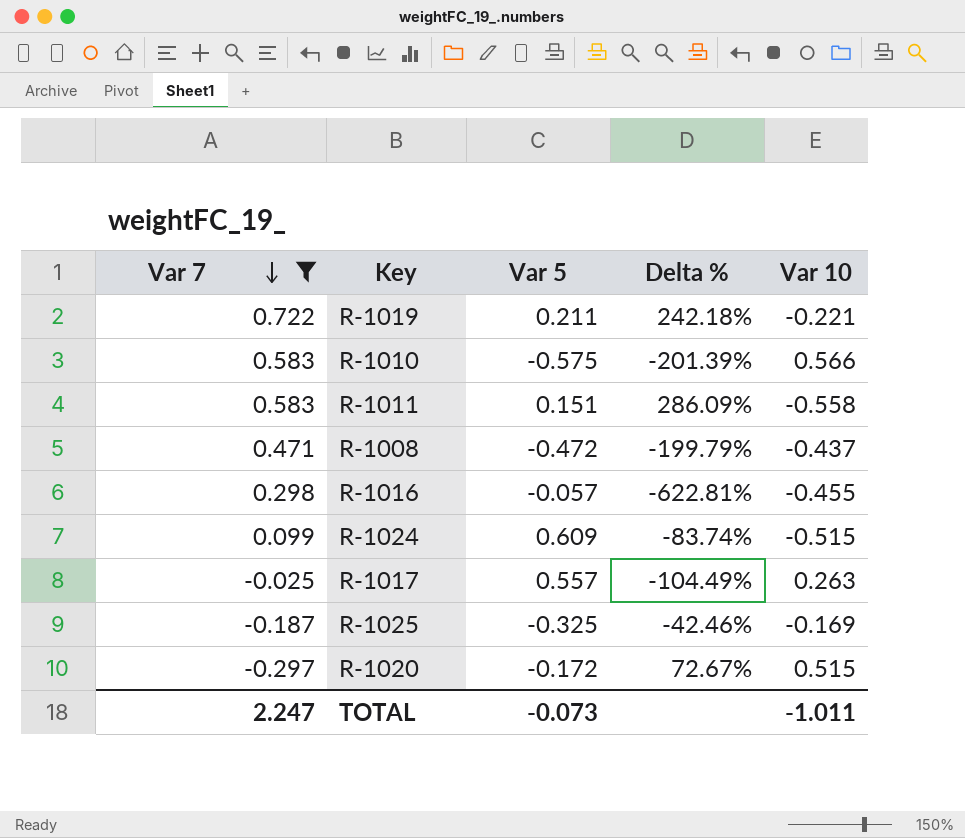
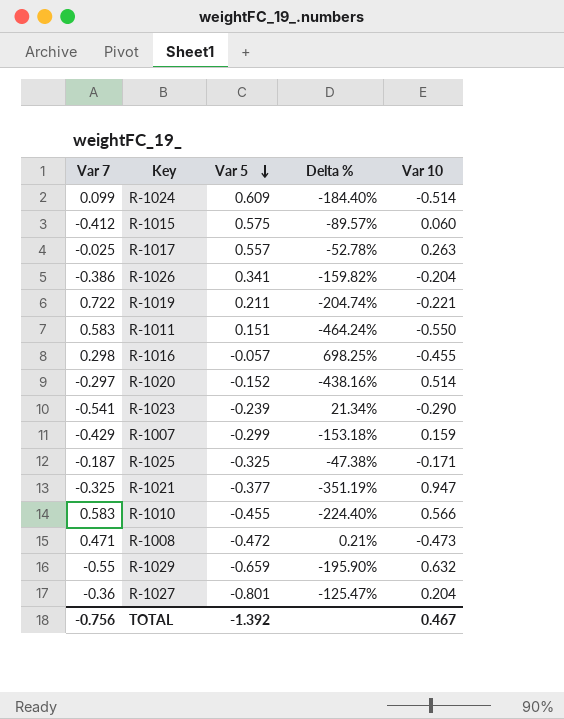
filter: Var 7 >= -0.297 -> none
row order: Var 7 descending -> Var 5 descending
column Delta % | formula: ([Var 7] - [Var 5]) / [Var 5] -> ([Var 10] - [Var 5]) / [Var 5]
R-1024 | Var 10: -0.515 -> -0.514
R-1011 | Var 10: -0.558 -> -0.550
R-1020 | Var 5: -0.172 -> -0.152
R-1020 | Var 10: 0.515 -> 0.514
R-1025 | Var 10: -0.169 -> -0.171
R-1010 | Var 5: -0.575 -> -0.455
R-1008 | Var 10: -0.437 -> -0.473
TOTAL | Var 7: 2.247 -> -0.756
TOTAL | Var 5: -0.073 -> -1.392
TOTAL | Var 10: -1.011 -> 0.467

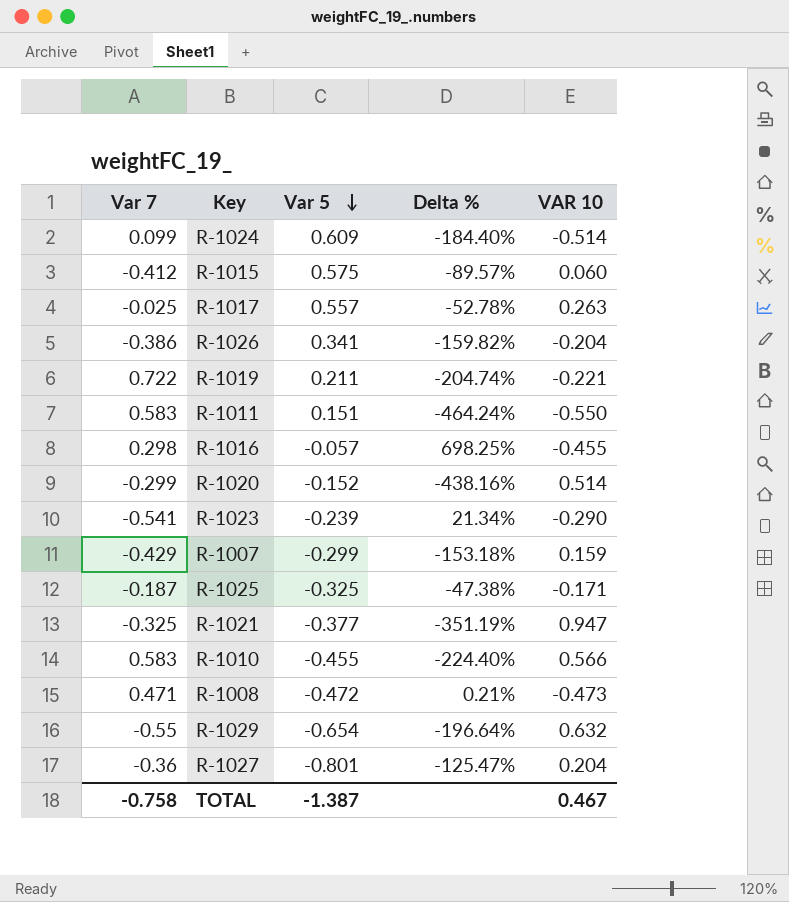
column name: Var 10 -> VAR 10
R-1020 | Var 7: -0.297 -> -0.299
R-1029 | Var 5: -0.659 -> -0.654
R-1029 | Delta %: -195.90% -> -196.64%
TOTAL | Var 7: -0.756 -> -0.758
TOTAL | Var 5: -1.392 -> -1.387

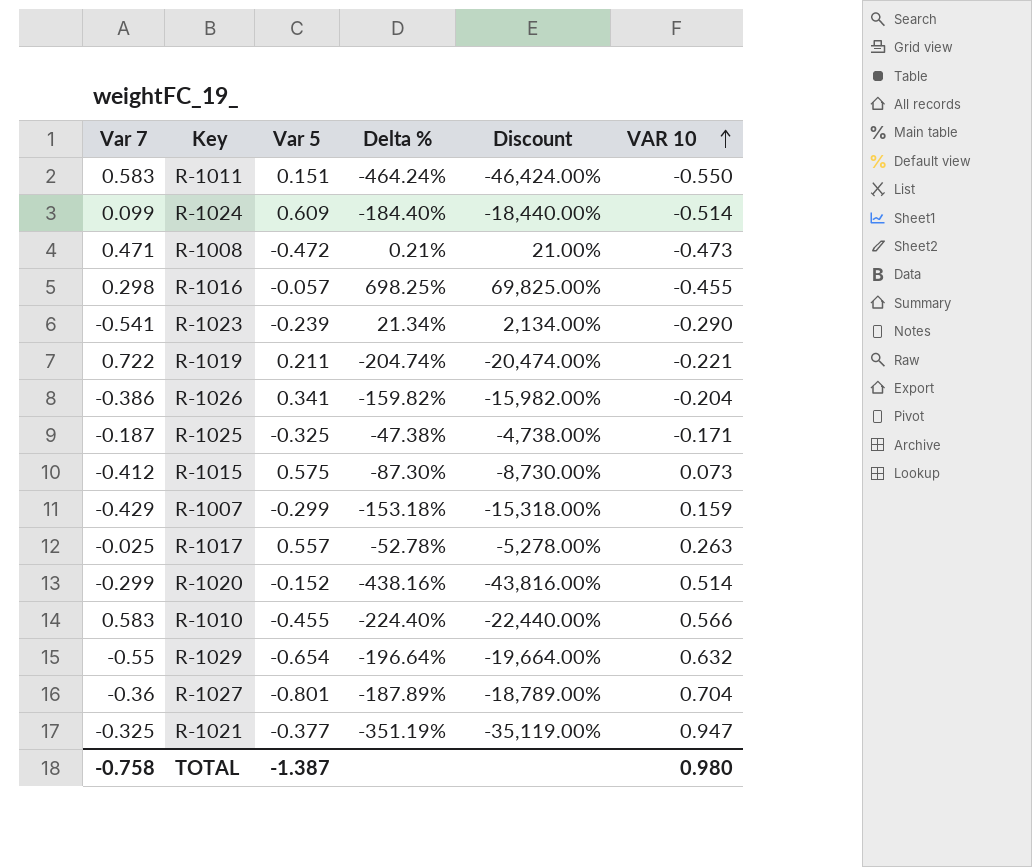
row order: Var 5 descending -> VAR 10 ascending
column Discount | formula: none -> [Delta %] * 100
R-1015 | Delta %: -89.57% -> -87.30%
R-1015 | VAR 10: 0.060 -> 0.073
R-1027 | Delta %: -125.47% -> -187.89%
R-1027 | VAR 10: 0.204 -> 0.704
TOTAL | VAR 10: 0.467 -> 0.980

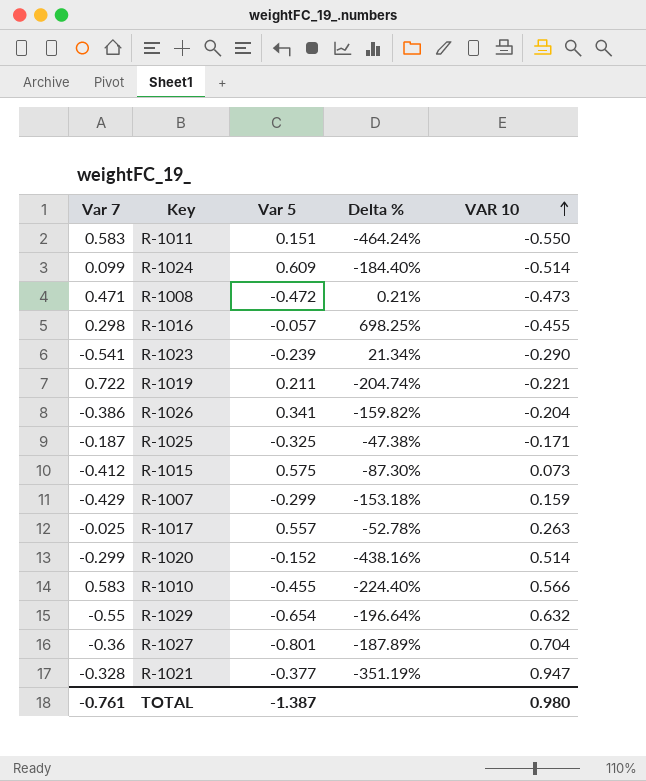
column Discount | formula: [Delta %] * 100 -> none
R-1021 | Var 7: -0.325 -> -0.328
TOTAL | Var 7: -0.758 -> -0.761

